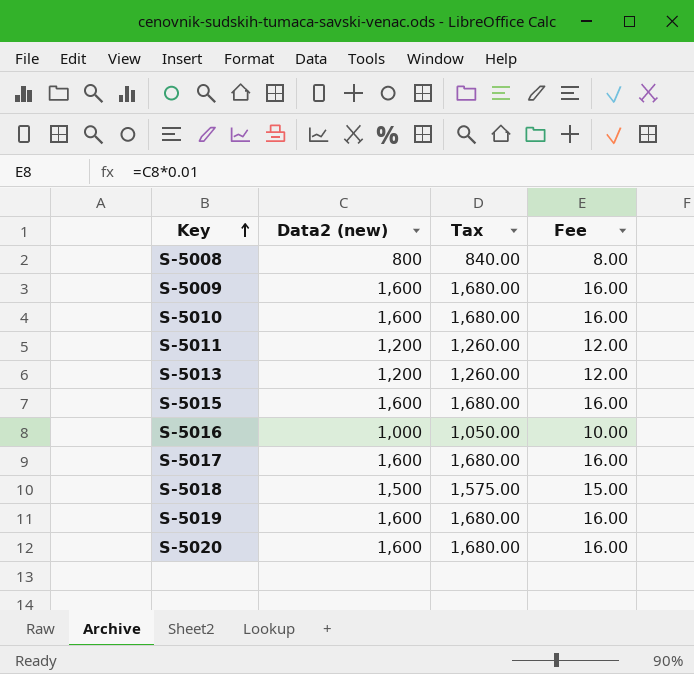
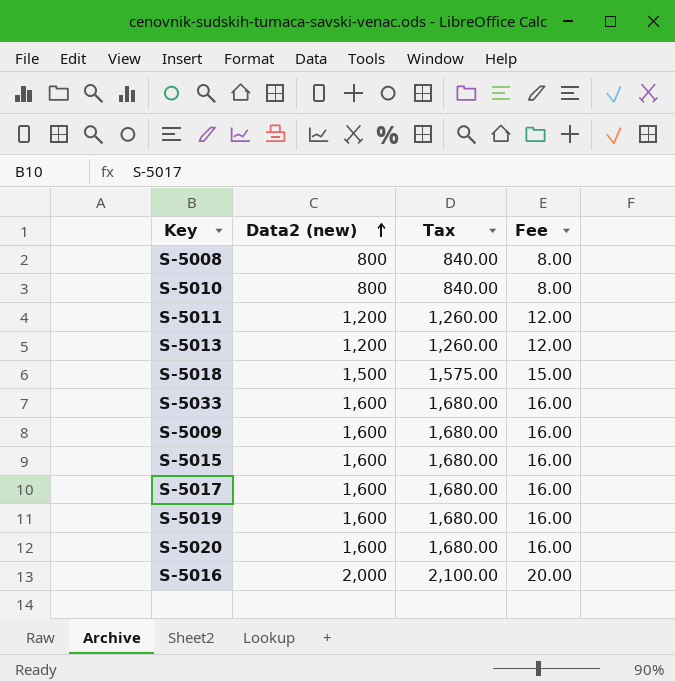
row order: Key ascending -> Data2 (new) ascending
S-5010 | Data2 (new): 1,600 -> 800
S-5010 | Tax: 1,680.00 -> 840.00
S-5010 | Fee: 16.00 -> 8.00
row S-5033: none -> 1,600 | 1,680.00 | 16.00
S-5016 | Data2 (new): 1,000 -> 2,000
S-5016 | Tax: 1,050.00 -> 2,100.00
S-5016 | Fee: 10.00 -> 20.00

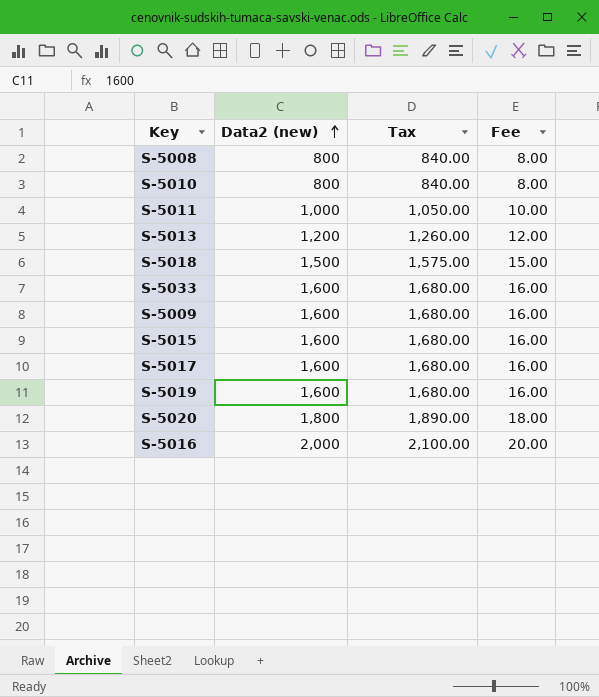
S-5011 | Data2 (new): 1,200 -> 1,000
S-5011 | Tax: 1,260.00 -> 1,050.00
S-5011 | Fee: 12.00 -> 10.00
S-5020 | Data2 (new): 1,600 -> 1,800
S-5020 | Tax: 1,680.00 -> 1,890.00
S-5020 | Fee: 16.00 -> 18.00

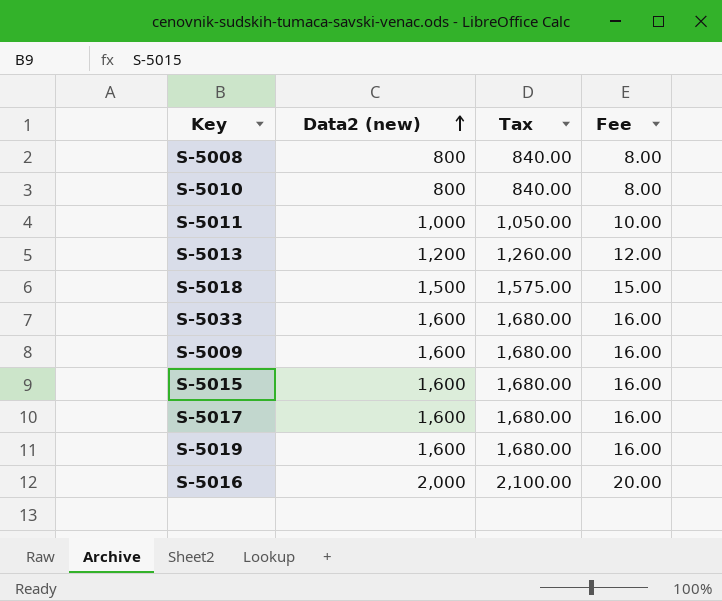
row S-5020: 1,800 | 1,890.00 | 18.00 -> none

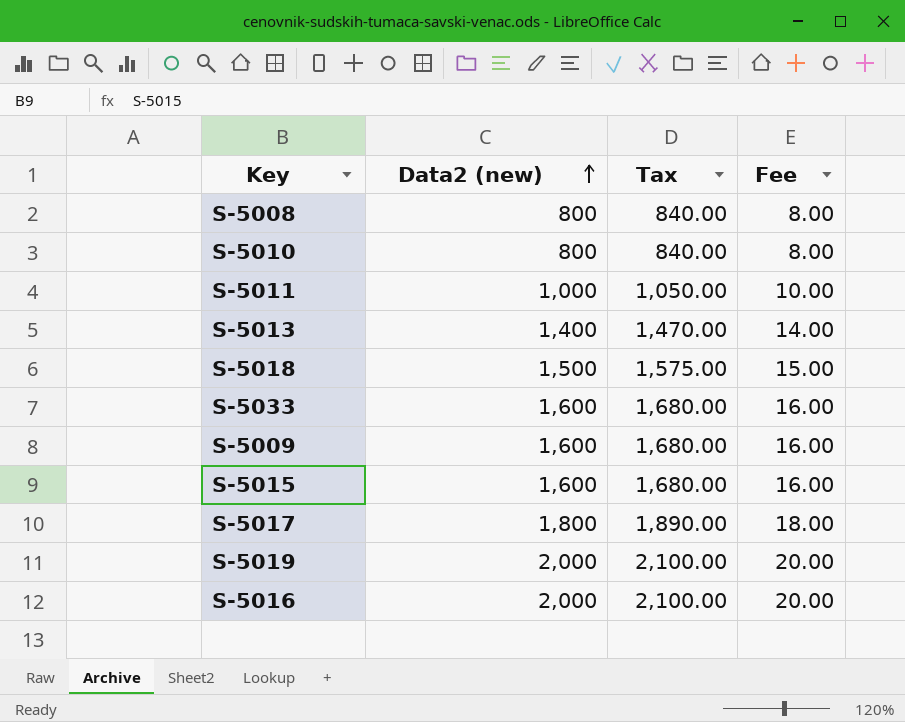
S-5013 | Data2 (new): 1,200 -> 1,400
S-5013 | Tax: 1,260.00 -> 1,470.00
S-5013 | Fee: 12.00 -> 14.00
S-5017 | Data2 (new): 1,600 -> 1,800
S-5017 | Tax: 1,680.00 -> 1,890.00
S-5017 | Fee: 16.00 -> 18.00
S-5019 | Data2 (new): 1,600 -> 2,000
S-5019 | Tax: 1,680.00 -> 2,100.00
S-5019 | Fee: 16.00 -> 20.00

